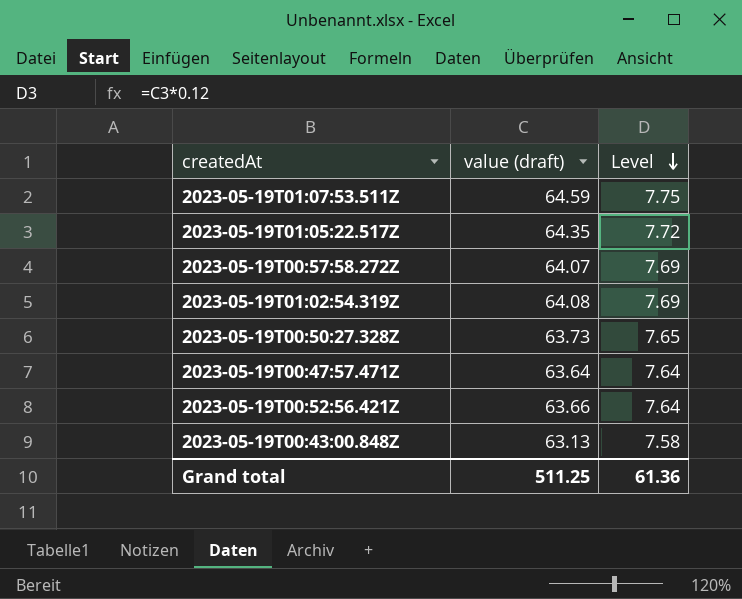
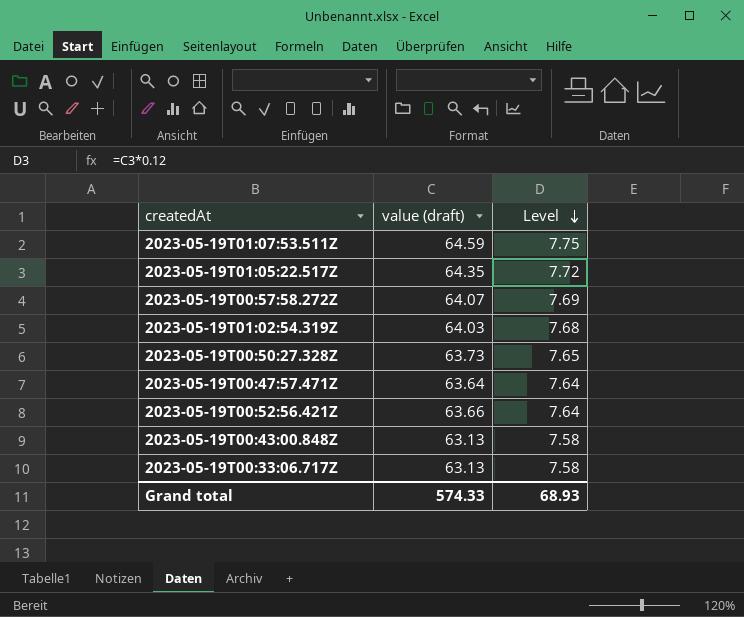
2023-05-19T01:02:54.319Z | value (draft): 64.08 -> 64.03
2023-05-19T01:02:54.319Z | Level: 7.69 -> 7.68
row 2023-05-19T00:33:06.717Z: none -> 63.13 | 7.58
Grand total | value (draft): 511.25 -> 574.33
Grand total | Level: 61.36 -> 68.93

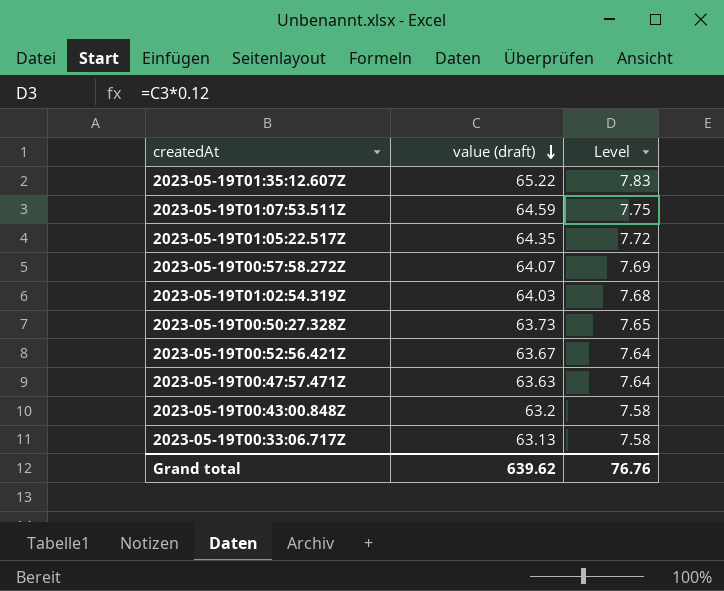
row order: Level descending -> value (draft) descending
row 2023-05-19T01:35:12.607Z: none -> 65.22 | 7.83
2023-05-19T00:52:56.421Z | value (draft): 63.66 -> 63.67
2023-05-19T00:47:57.471Z | value (draft): 63.64 -> 63.63
2023-05-19T00:43:00.848Z | value (draft): 63.13 -> 63.2
Grand total | value (draft): 574.33 -> 639.62
Grand total | Level: 68.93 -> 76.76

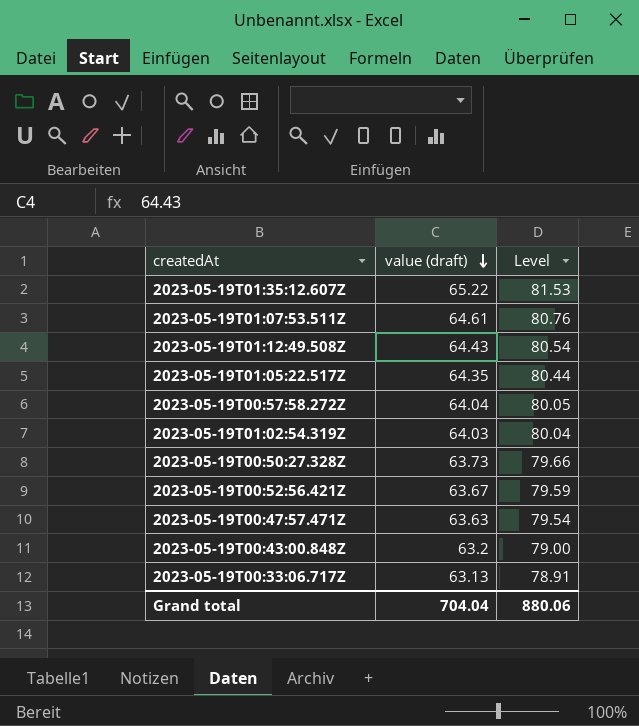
column Level | formula: [value (draft)] * 0.12 -> [value (draft)] * 1.25
2023-05-19T01:07:53.511Z | value (draft): 64.59 -> 64.61
row 2023-05-19T01:12:49.508Z: none -> 64.43 | 80.54
2023-05-19T00:57:58.272Z | value (draft): 64.07 -> 64.04
Grand total | value (draft): 639.62 -> 704.04
Grand total | Level: 76.76 -> 880.06

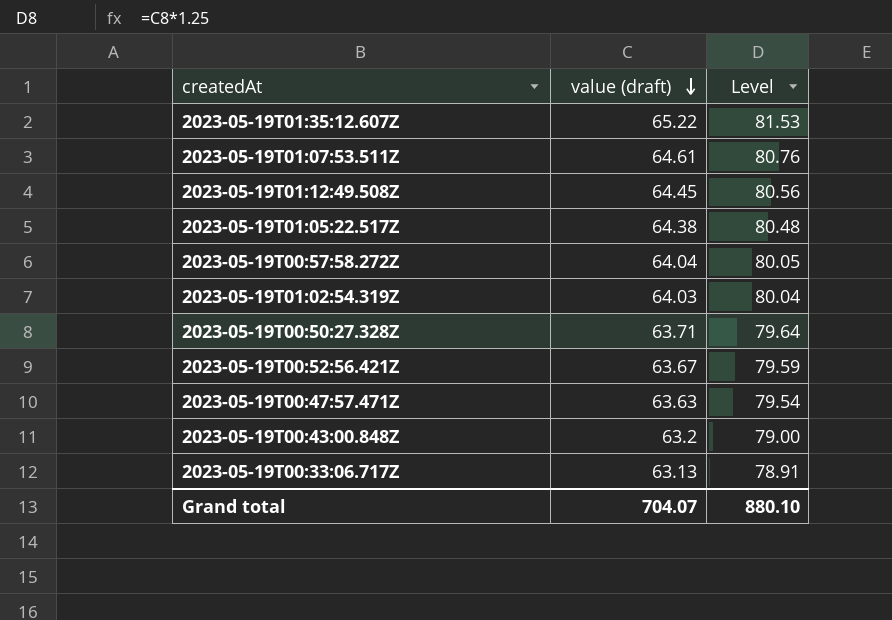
2023-05-19T01:12:49.508Z | value (draft): 64.43 -> 64.45
2023-05-19T01:12:49.508Z | Level: 80.54 -> 80.56
2023-05-19T01:05:22.517Z | value (draft): 64.35 -> 64.38
2023-05-19T01:05:22.517Z | Level: 80.44 -> 80.48
2023-05-19T00:50:27.328Z | value (draft): 63.73 -> 63.71
2023-05-19T00:50:27.328Z | Level: 79.66 -> 79.64
Grand total | value (draft): 704.04 -> 704.07
Grand total | Level: 880.06 -> 880.10

